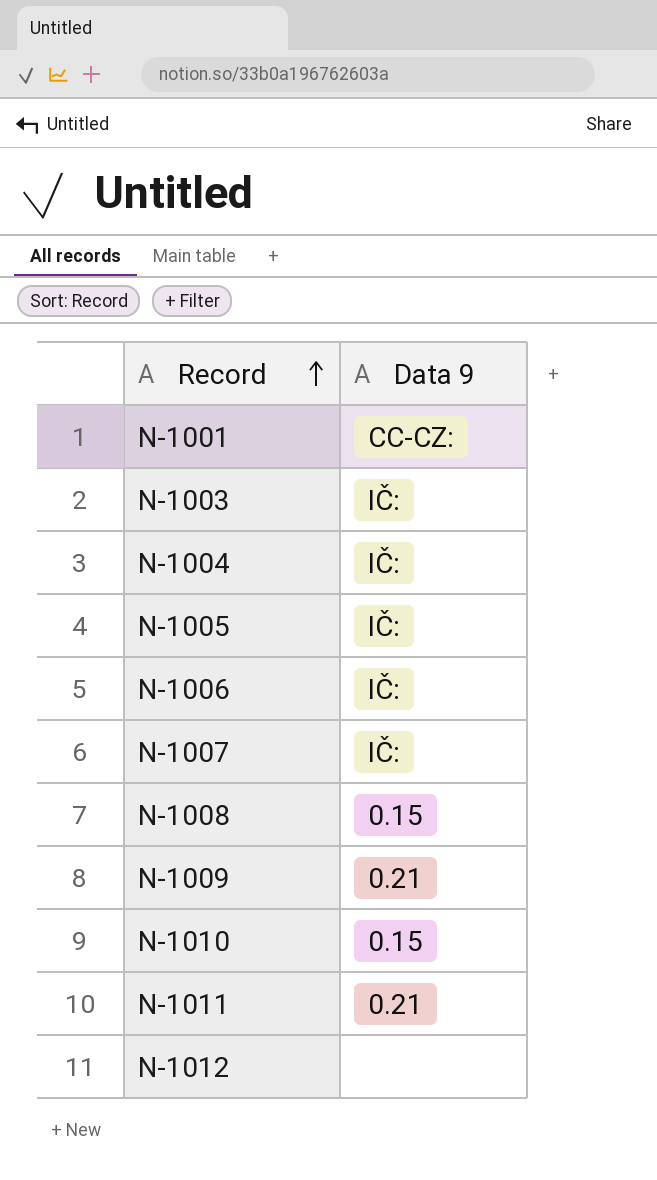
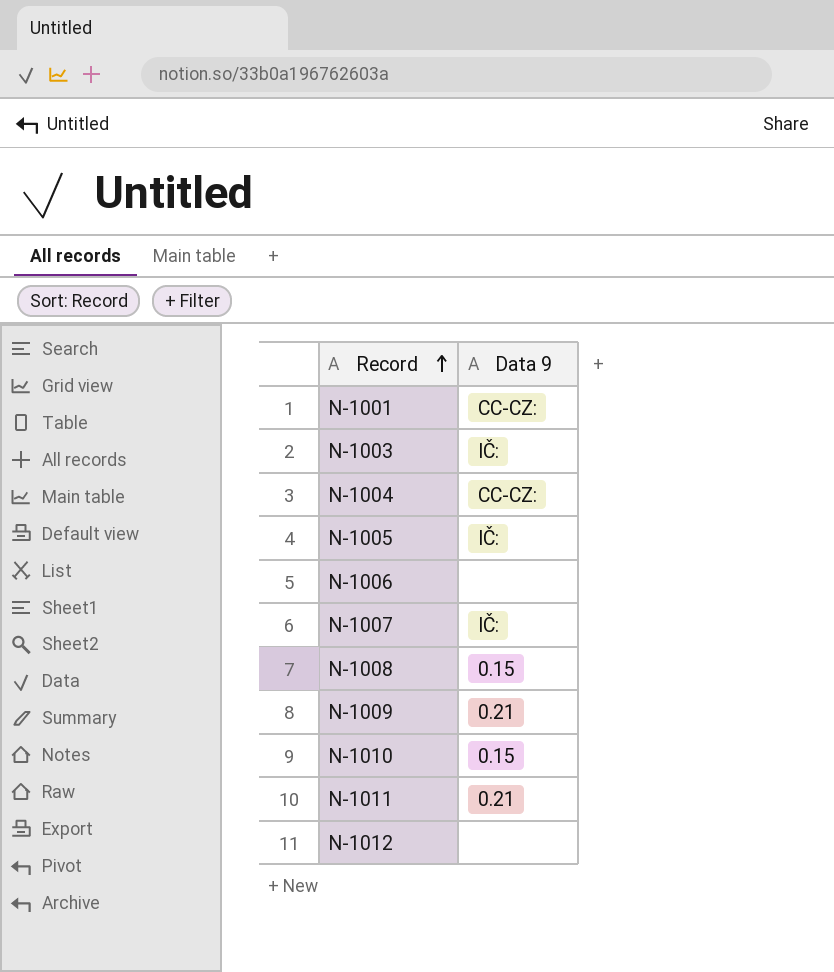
N-1004 | Data 9: IČ: -> CC-CZ:
N-1006 | Data 9: IČ: -> none

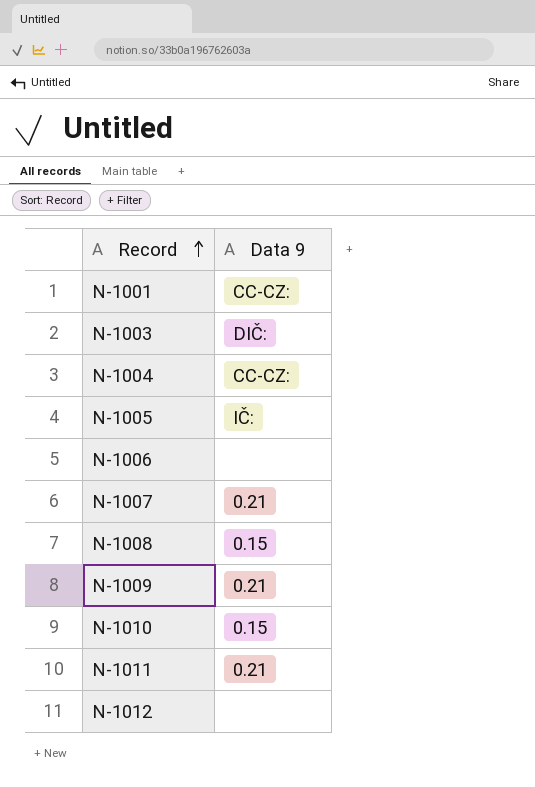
N-1003 | Data 9: IČ: -> DIČ:
N-1007 | Data 9: IČ: -> 0.21

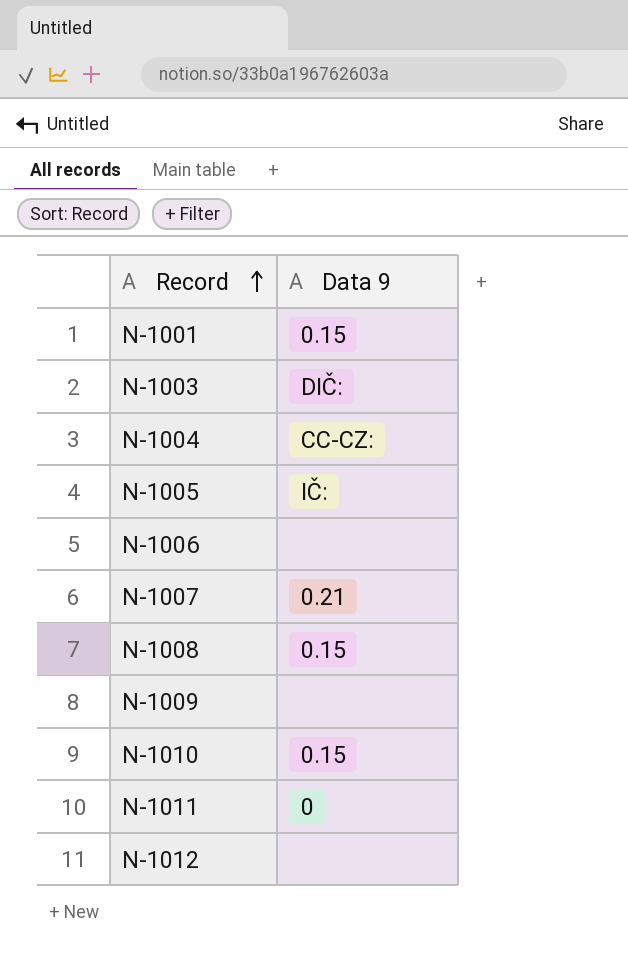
N-1001 | Data 9: CC-CZ: -> 0.15
N-1009 | Data 9: 0.21 -> none
N-1011 | Data 9: 0.21 -> 0

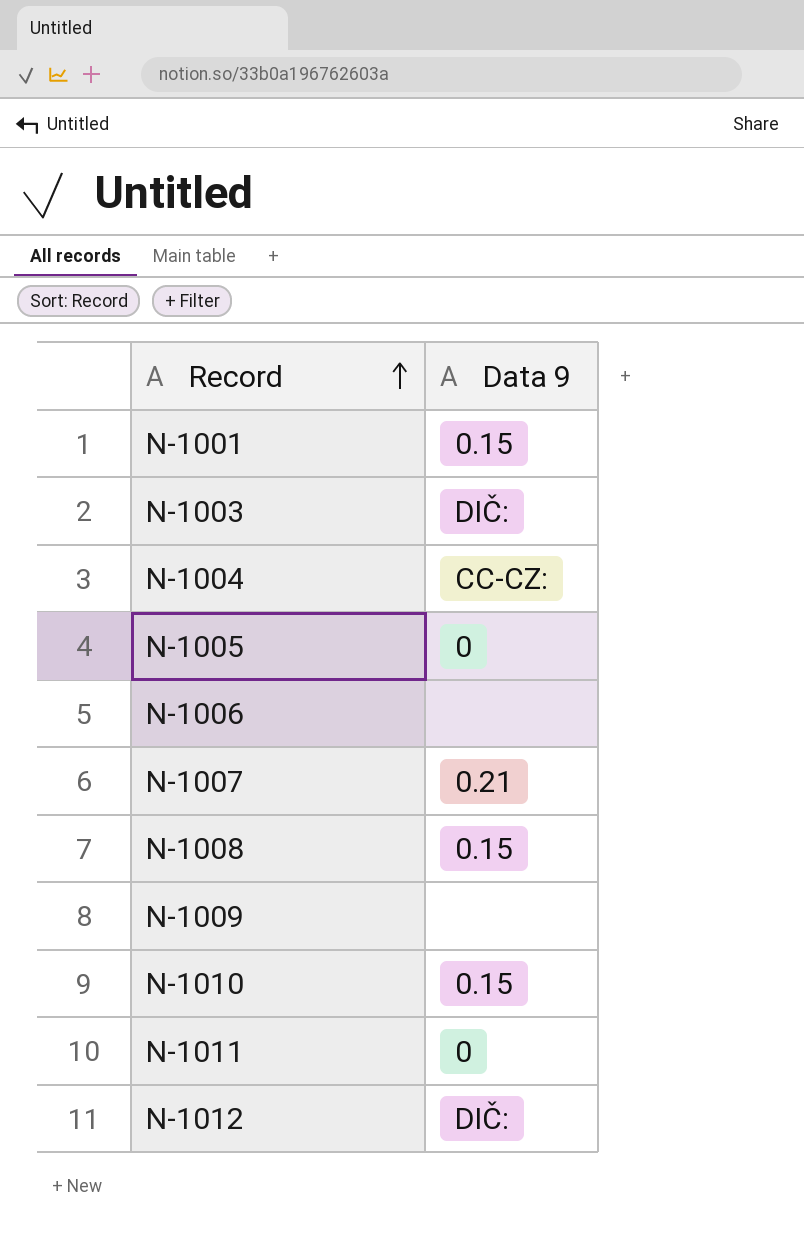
N-1005 | Data 9: IČ: -> 0
N-1012 | Data 9: none -> DIČ:

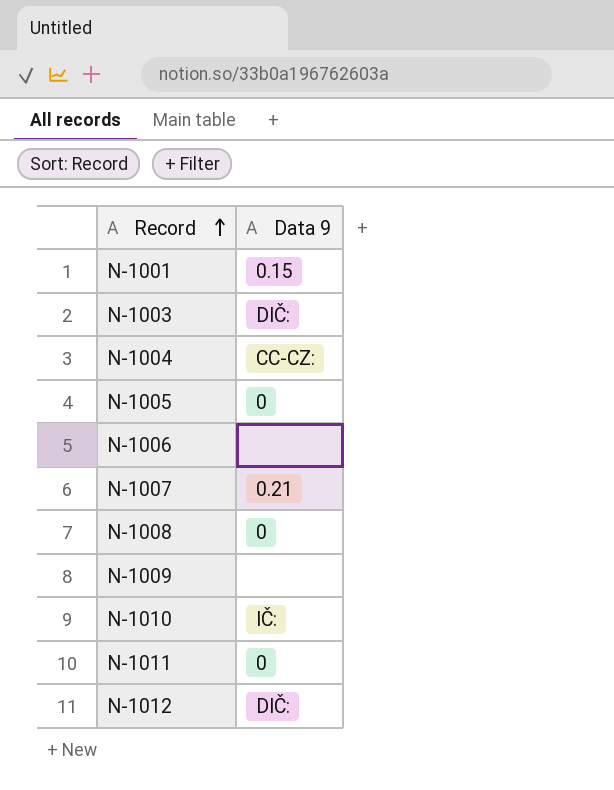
N-1008 | Data 9: 0.15 -> 0
N-1010 | Data 9: 0.15 -> IČ:

